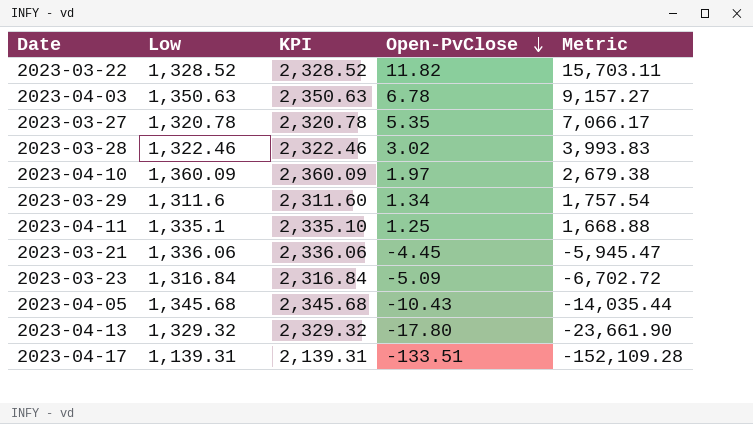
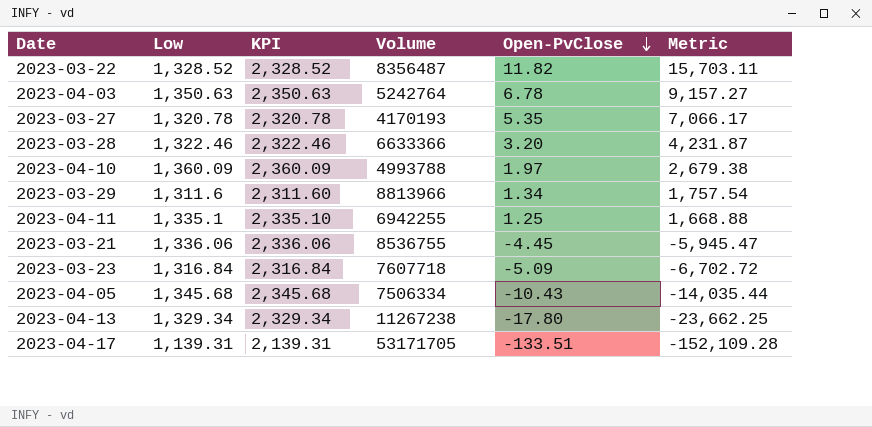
column Volume | position: none -> 4
2023-03-28 | Open-PvClose: 3.02 -> 3.20
2023-03-28 | Metric: 3,993.83 -> 4,231.87
2023-04-13 | Low: 1,329.32 -> 1,329.34
2023-04-13 | KPI: 2,329.32 -> 2,329.34
2023-04-13 | Metric: -23,661.90 -> -23,662.25

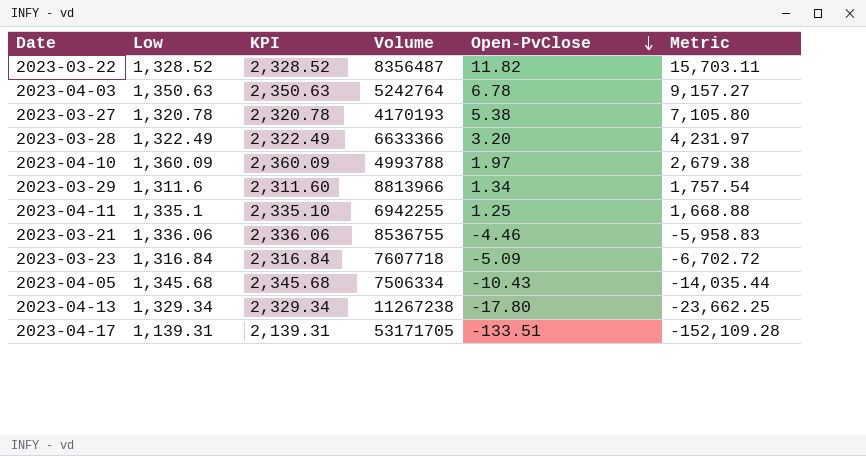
2023-03-27 | Open-PvClose: 5.35 -> 5.38
2023-03-27 | Metric: 7,066.17 -> 7,105.80
2023-03-28 | Low: 1,322.46 -> 1,322.49
2023-03-28 | KPI: 2,322.46 -> 2,322.49
2023-03-28 | Metric: 4,231.87 -> 4,231.97
2023-03-21 | Open-PvClose: -4.45 -> -4.46
2023-03-21 | Metric: -5,945.47 -> -5,958.83

